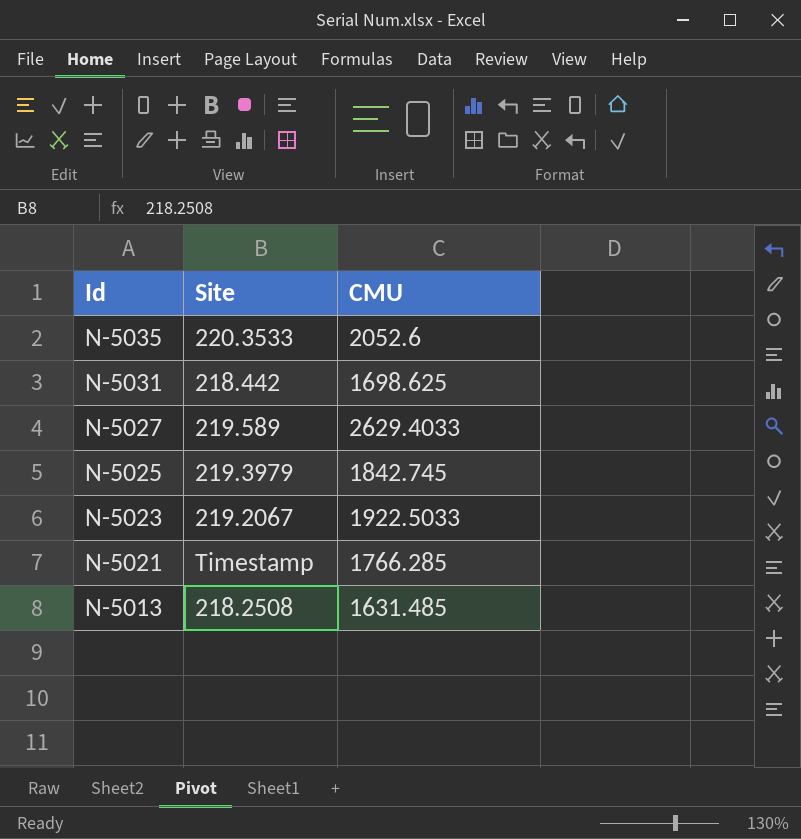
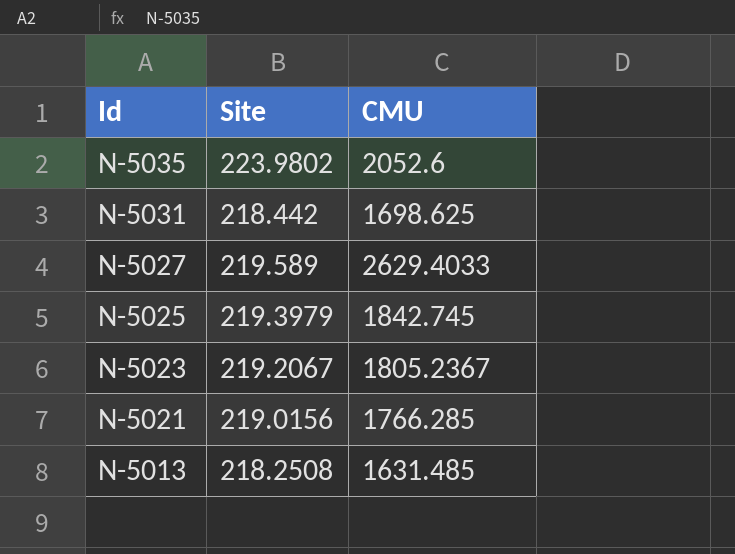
N-5035 | Site: 220.3533 -> 223.9802
N-5023 | CMU: 1922.5033 -> 1805.2367
N-5021 | Site: Timestamp -> 219.0156

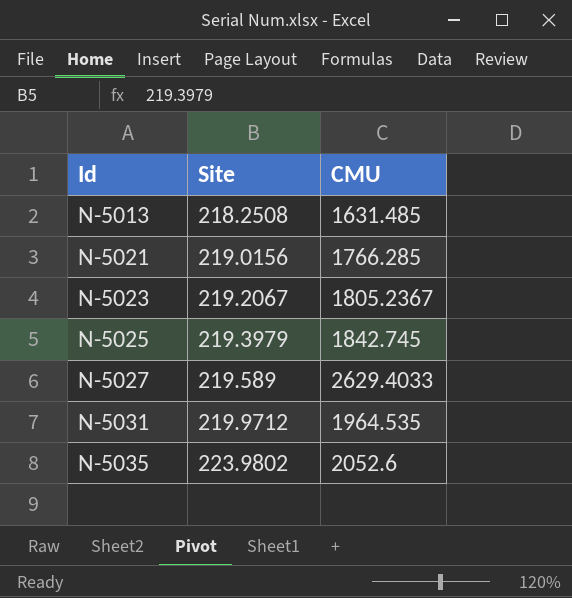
row order: Id descending -> Id ascending
N-5031 | Site: 218.442 -> 219.9712
N-5031 | CMU: 1698.625 -> 1964.535

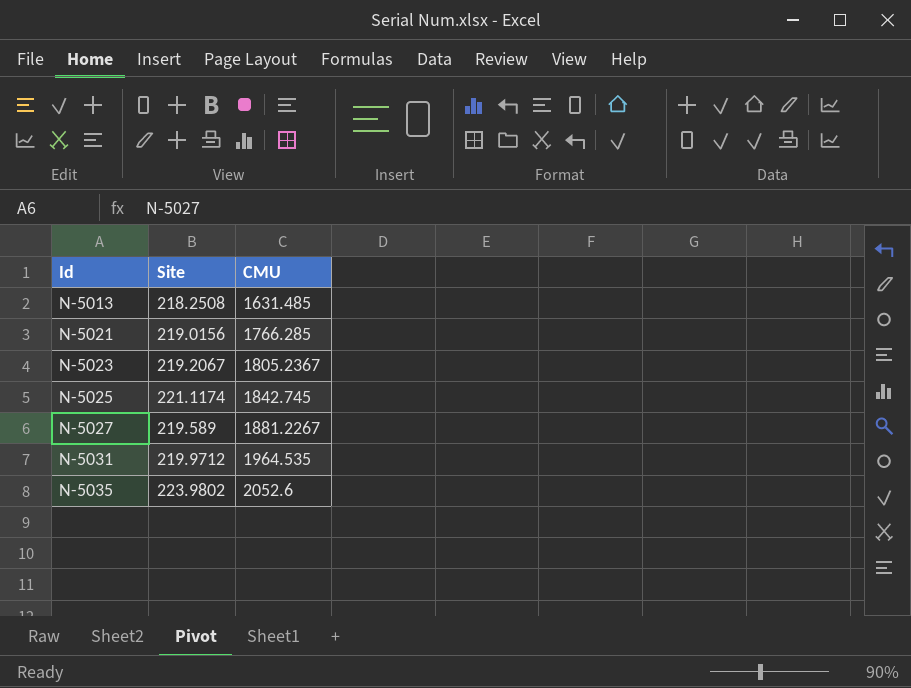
N-5025 | Site: 219.3979 -> 221.1174
N-5027 | CMU: 2629.4033 -> 1881.2267

